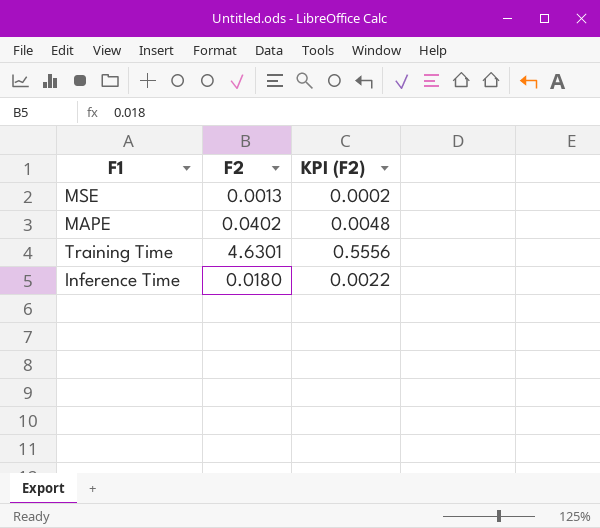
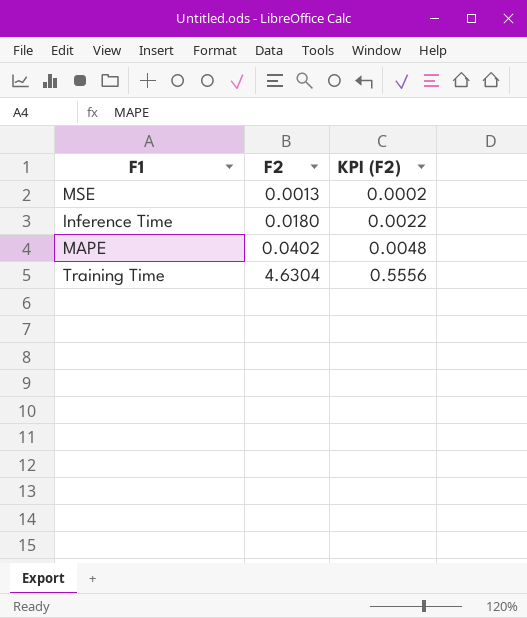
row order: none -> F2 ascending
Training Time | F2: 4.6301 -> 4.6304

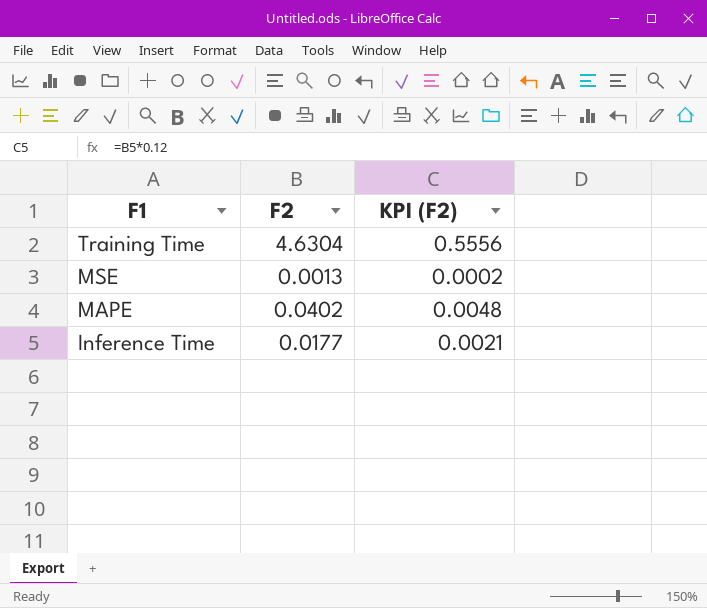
row order: F2 ascending -> F1 descending
Inference Time | F2: 0.0180 -> 0.0177
Inference Time | KPI (F2): 0.0022 -> 0.0021

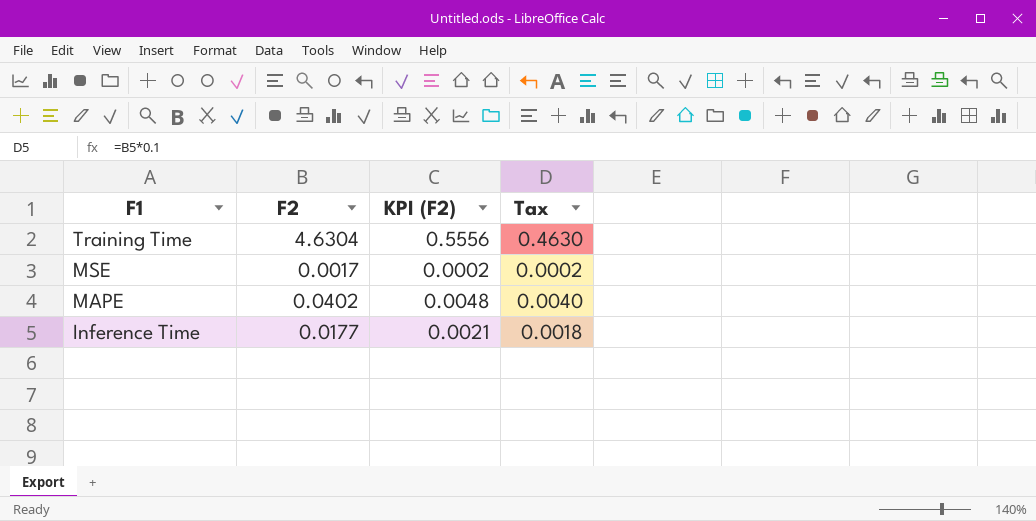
column Tax | formula: none -> [F2] * 0.1
MSE | F2: 0.0013 -> 0.0017

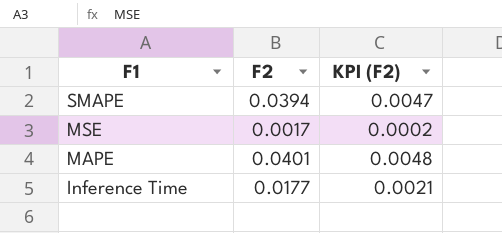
column Tax | formula: [F2] * 0.1 -> none
row Training Time: 4.6304 | 0.5556 | 0.4630 -> none
row SMAPE: none -> 0.0394 | 0.0047
MAPE | F2: 0.0402 -> 0.0401

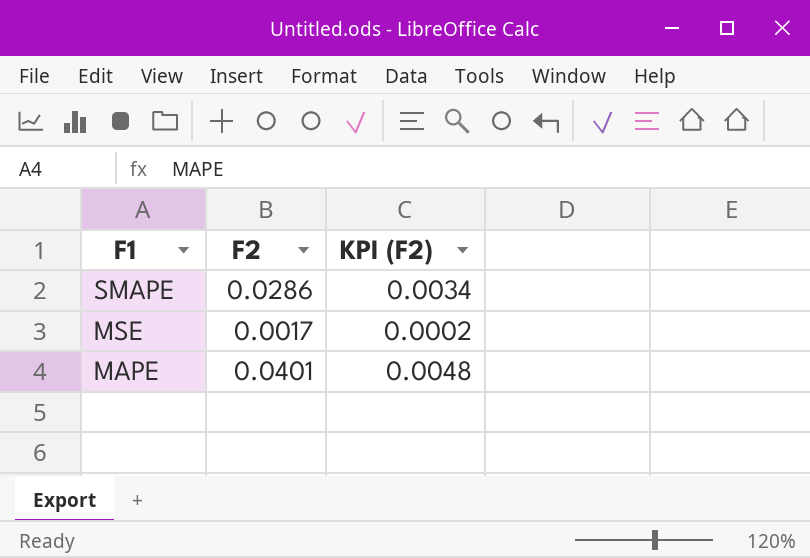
row Inference Time: 0.0177 | 0.0021 -> none
SMAPE | F2: 0.0394 -> 0.0286
SMAPE | KPI (F2): 0.0047 -> 0.0034

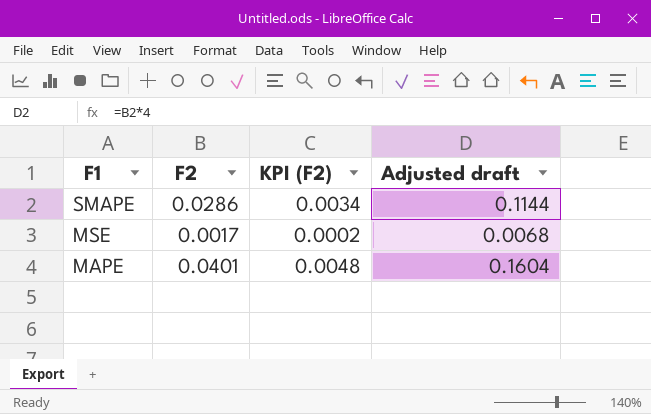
column Adjusted draft | formula: none -> [F2] * 4

